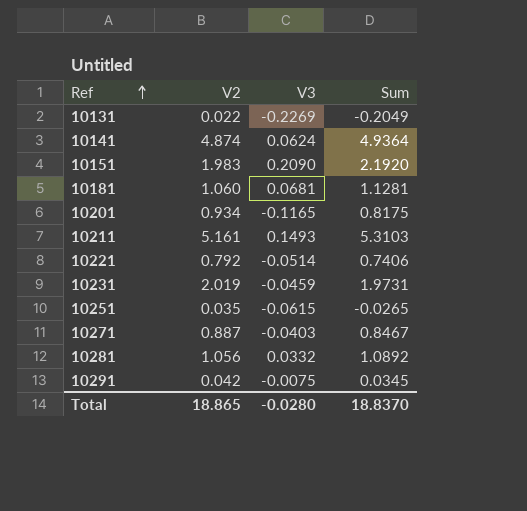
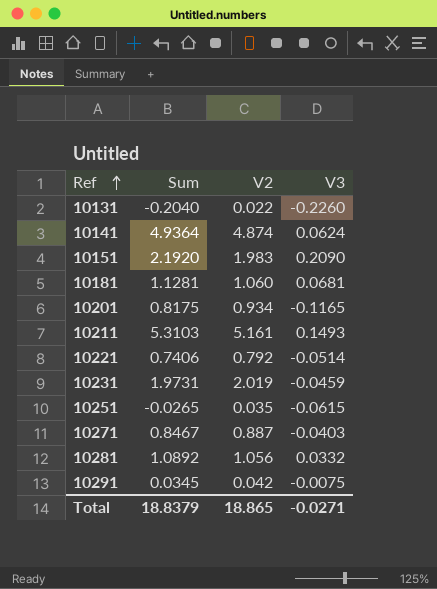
column Sum | position: 4 -> 2
10131 | Sum: -0.2049 -> -0.2040
10131 | V3: -0.2269 -> -0.2260
Total | Sum: 18.8370 -> 18.8379
Total | V3: -0.0280 -> -0.0271

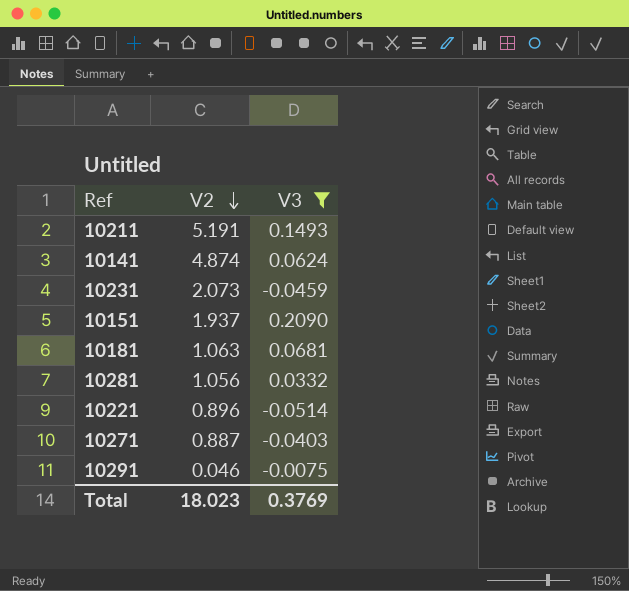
filter: none -> V3 >= -0.0514
row order: Ref ascending -> V2 descending
column Sum | formula: [V2] + [V3] -> none
10211 | V2: 5.161 -> 5.191
10231 | V2: 2.019 -> 2.073
10151 | V2: 1.983 -> 1.937
10181 | V2: 1.060 -> 1.063
10221 | V2: 0.792 -> 0.896
10291 | V2: 0.042 -> 0.046
Total | V2: 18.865 -> 18.023
Total | V3: -0.0271 -> 0.3769

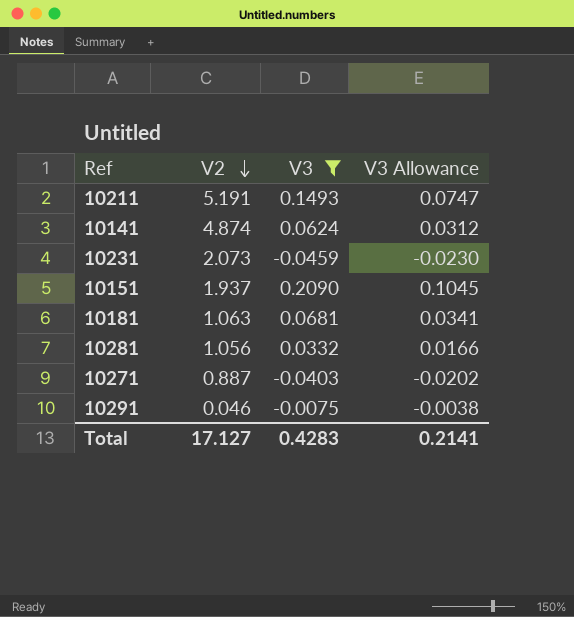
column V3 Allowance | formula: none -> [V3] * 0.5
row 10221: 0.896 | -0.0514 -> none
Total | V2: 18.023 -> 17.127
Total | V3: 0.3769 -> 0.4283

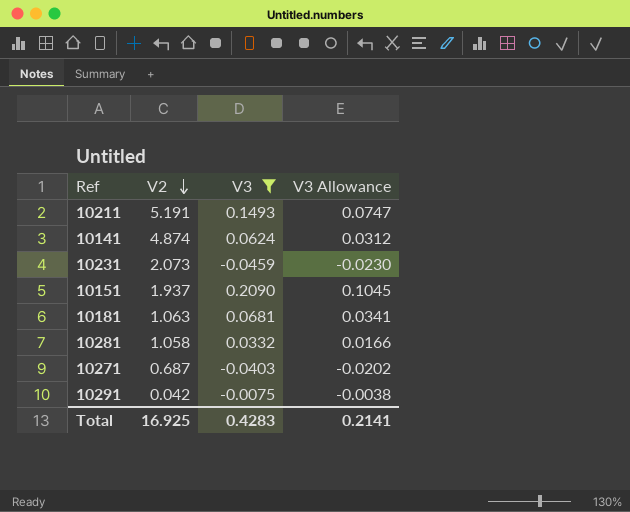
10281 | V2: 1.056 -> 1.058
10271 | V2: 0.887 -> 0.687
10291 | V2: 0.046 -> 0.042
Total | V2: 17.127 -> 16.925

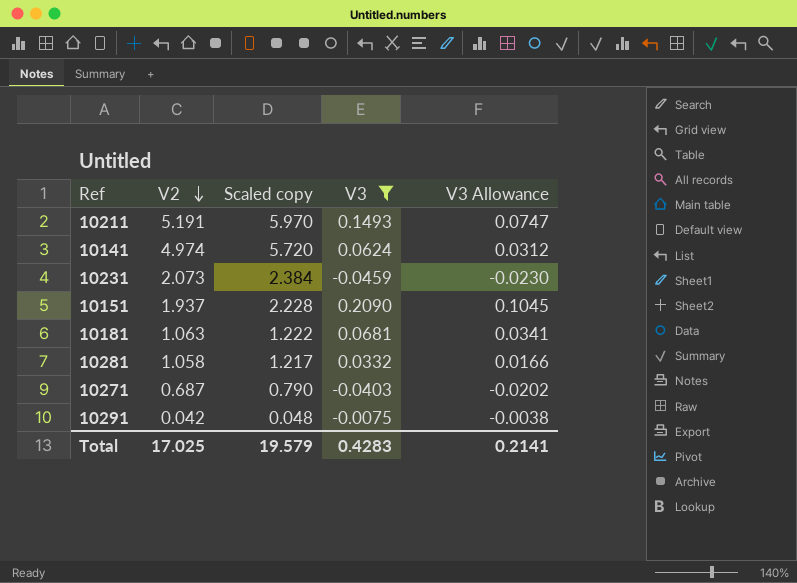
column Scaled copy | formula: none -> [V2] * 1.15
10141 | V2: 4.874 -> 4.974
Total | V2: 16.925 -> 17.025

